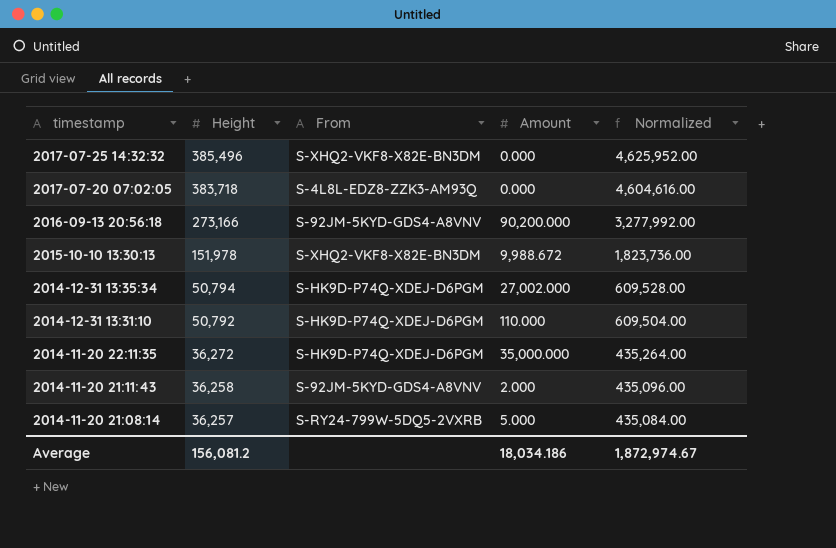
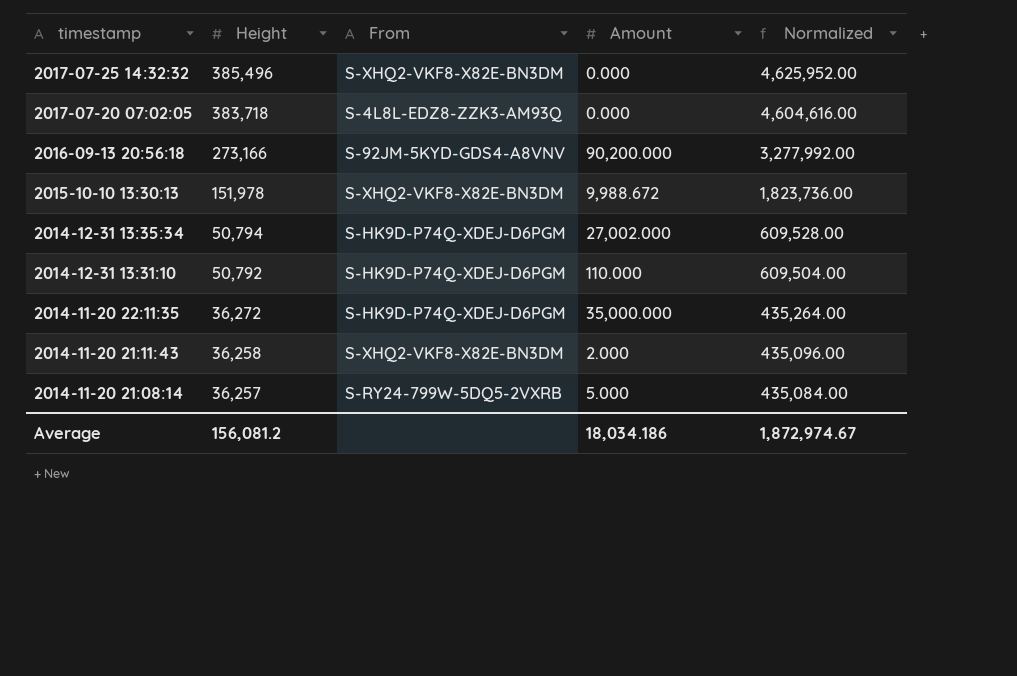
2014-11-20 21:11:43 | From: S-92JM-5KYD-GDS4-A8VNV -> S-XHQ2-VKF8-X82E-BN3DM

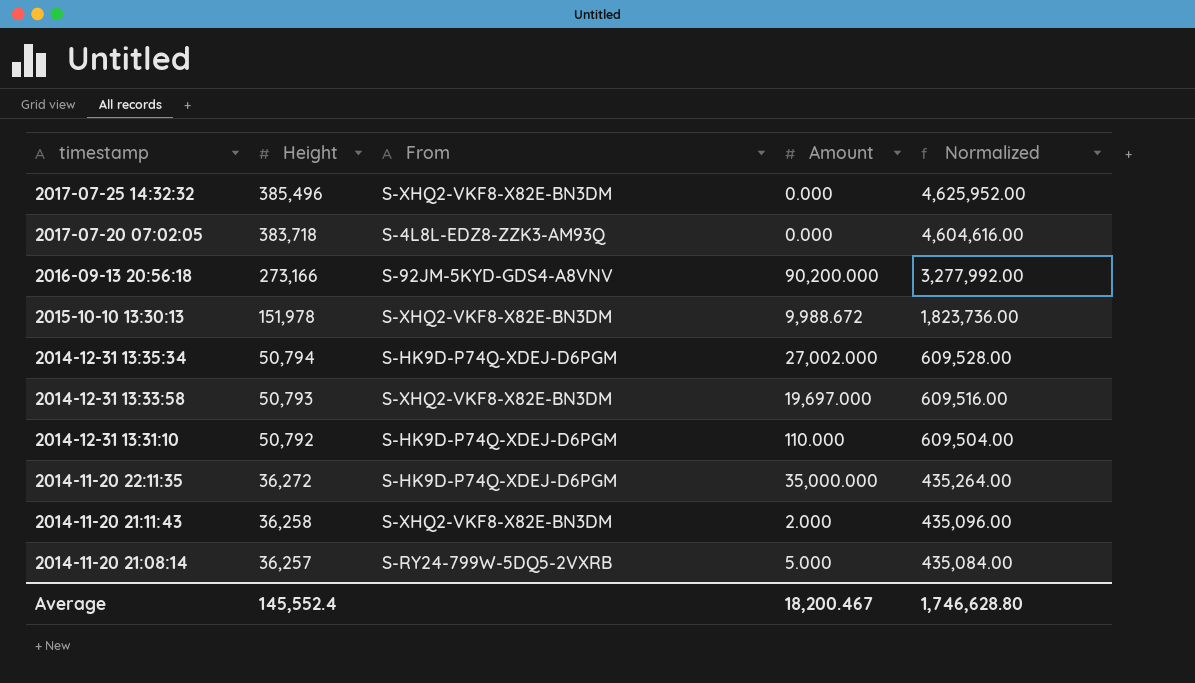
row 2014-12-31 13:33:58: none -> 50,793 | S-XHQ2-VKF8-X82E-BN3DM | 19,697.000 | 609,516.00
Average | Height: 156,081.2 -> 145,552.4
Average | Amount: 18,034.186 -> 18,200.467
Average | Normalized: 1,872,974.67 -> 1,746,628.80

